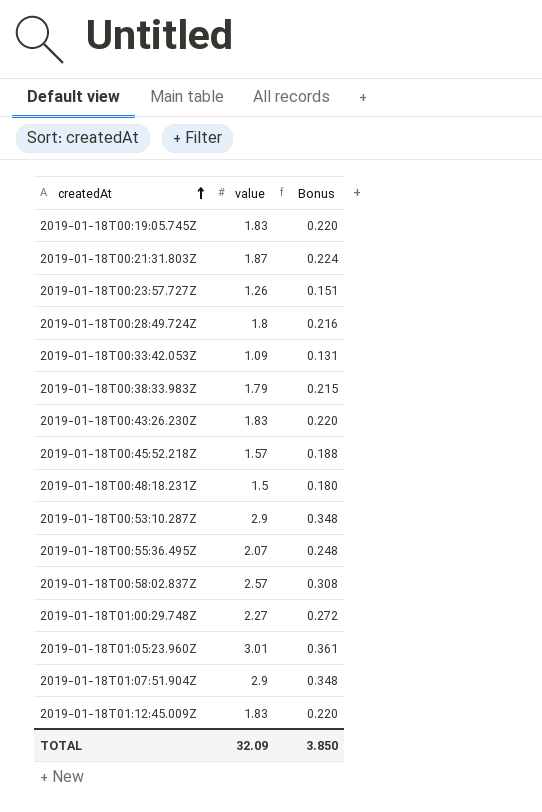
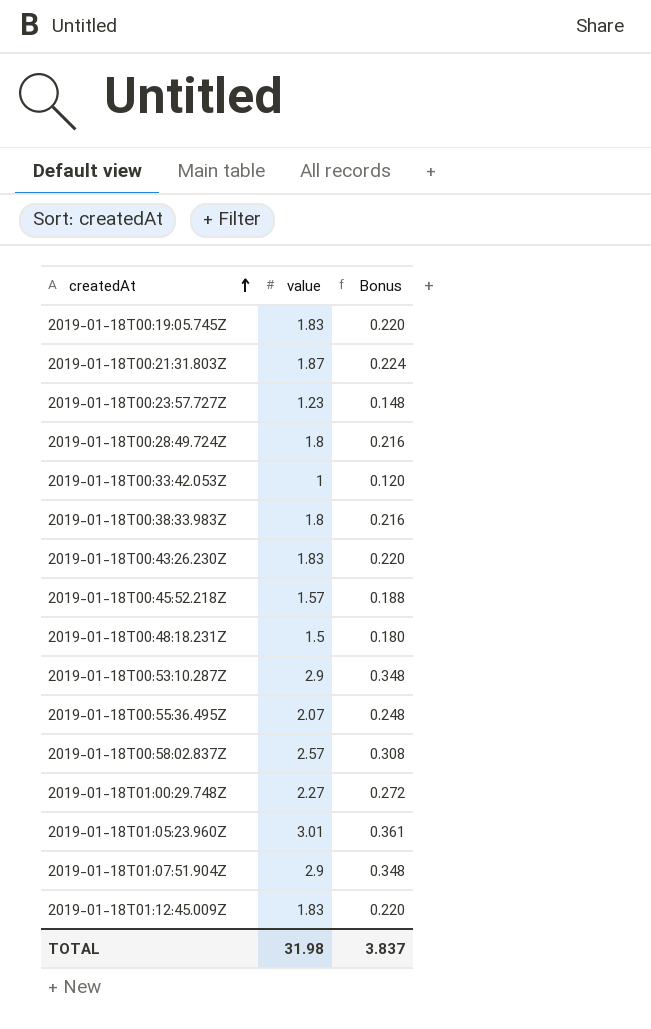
2019-01-18T00:23:57.727Z | value: 1.26 -> 1.23
2019-01-18T00:23:57.727Z | Bonus: 0.151 -> 0.148
2019-01-18T00:33:42.053Z | value: 1.09 -> 1
2019-01-18T00:33:42.053Z | Bonus: 0.131 -> 0.120
2019-01-18T00:38:33.983Z | value: 1.79 -> 1.8
2019-01-18T00:38:33.983Z | Bonus: 0.215 -> 0.216
TOTAL | value: 32.09 -> 31.98
TOTAL | Bonus: 3.850 -> 3.837

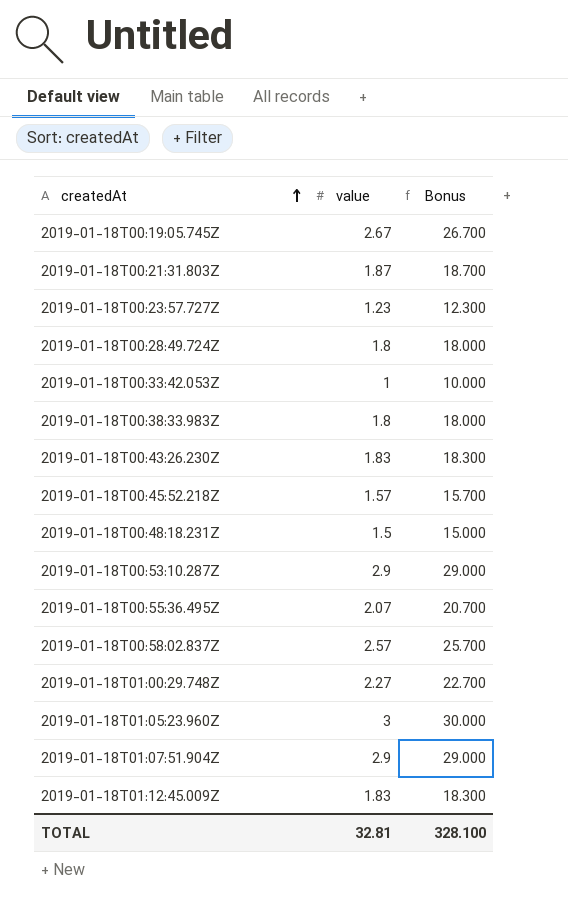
column Bonus | formula: [value] * 0.12 -> [value] * 10
2019-01-18T00:19:05.745Z | value: 1.83 -> 2.67
2019-01-18T01:05:23.960Z | value: 3.01 -> 3
TOTAL | value: 31.98 -> 32.81
TOTAL | Bonus: 3.837 -> 328.100

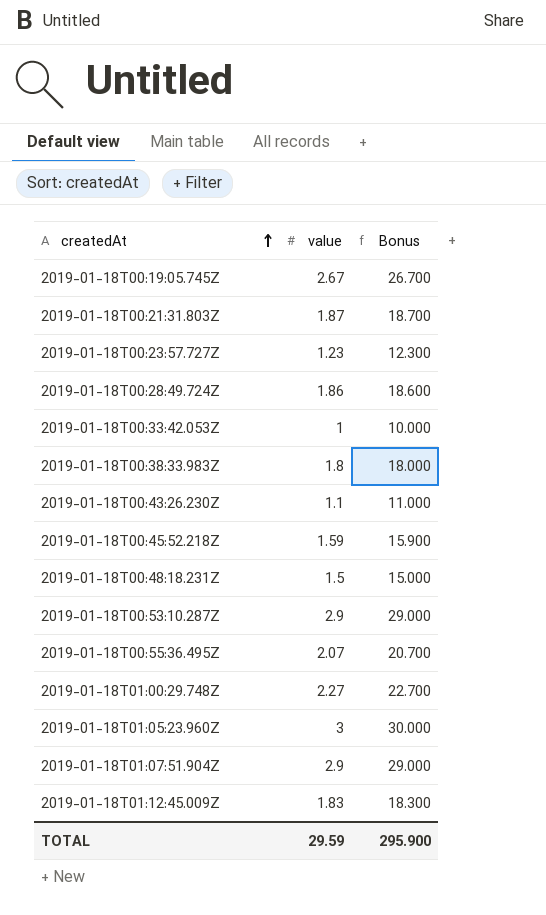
row 2019-01-18T00:58:02.837Z: 2.57 | 25.700 -> none
2019-01-18T00:28:49.724Z | value: 1.8 -> 1.86
2019-01-18T00:28:49.724Z | Bonus: 18.000 -> 18.600
2019-01-18T00:43:26.230Z | value: 1.83 -> 1.1
2019-01-18T00:43:26.230Z | Bonus: 18.300 -> 11.000
2019-01-18T00:45:52.218Z | value: 1.57 -> 1.59
2019-01-18T00:45:52.218Z | Bonus: 15.700 -> 15.900
TOTAL | value: 32.81 -> 29.59
TOTAL | Bonus: 328.100 -> 295.900

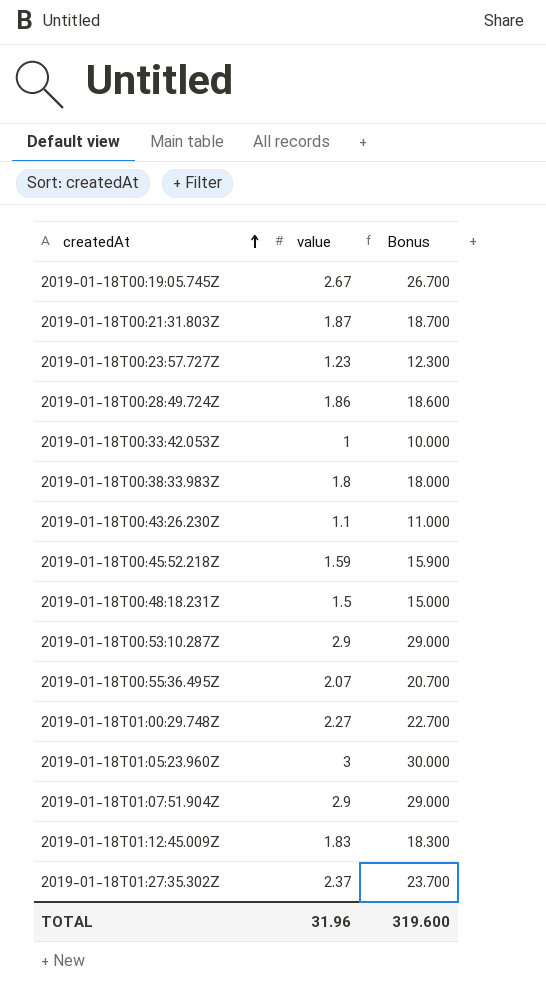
row 2019-01-18T01:27:35.302Z: none -> 2.37 | 23.700
TOTAL | value: 29.59 -> 31.96
TOTAL | Bonus: 295.900 -> 319.600

